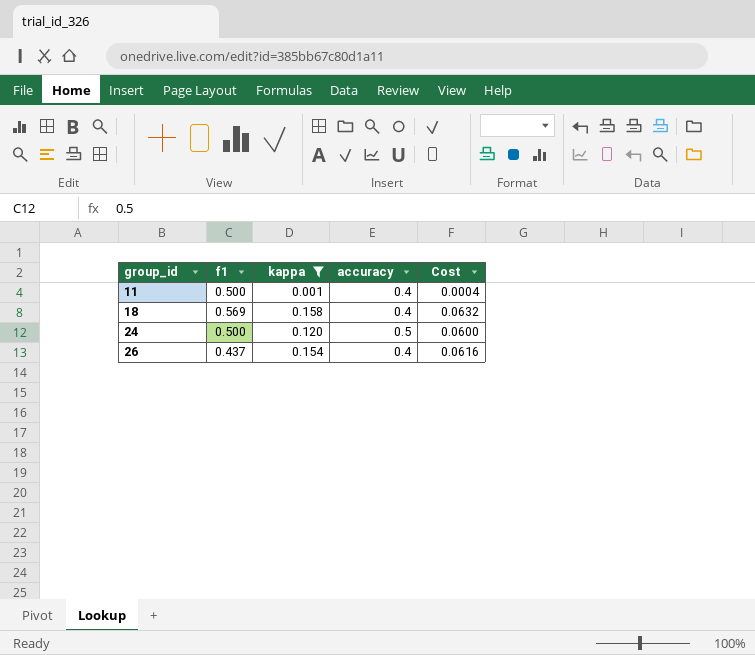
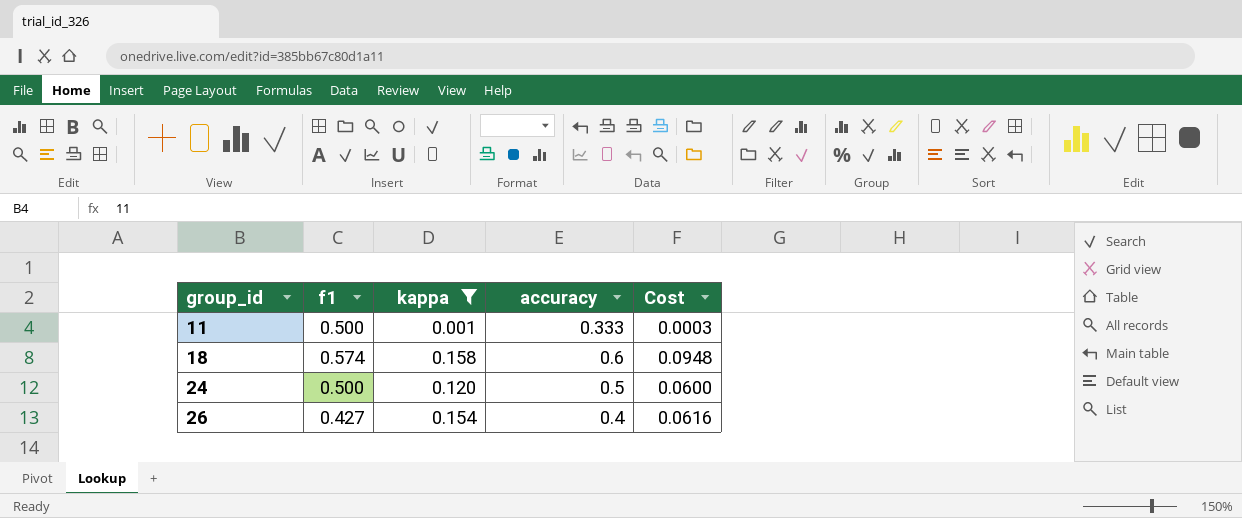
11 | accuracy: 0.4 -> 0.333
11 | Cost: 0.0004 -> 0.0003
18 | f1: 0.569 -> 0.574
18 | accuracy: 0.4 -> 0.6
18 | Cost: 0.0632 -> 0.0948
26 | f1: 0.437 -> 0.427

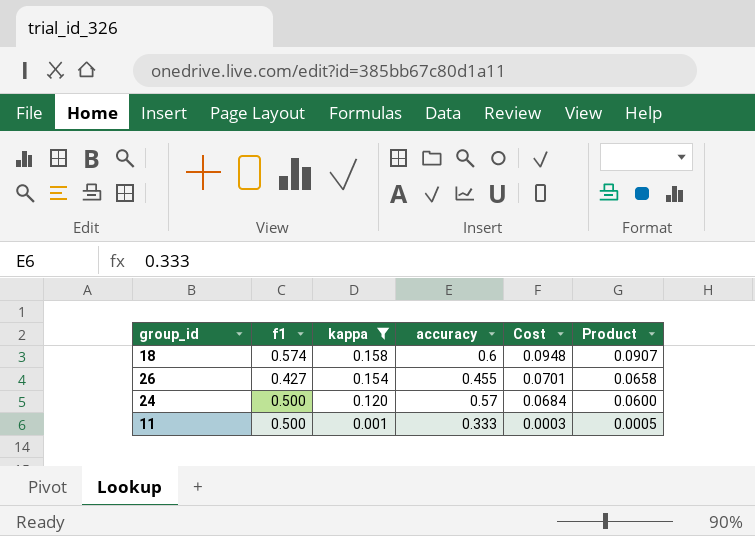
row order: group_id ascending -> kappa descending
column Product | formula: none -> [f1] * [kappa]
26 | accuracy: 0.4 -> 0.455
26 | Cost: 0.0616 -> 0.0701
24 | accuracy: 0.5 -> 0.57
24 | Cost: 0.0600 -> 0.0684

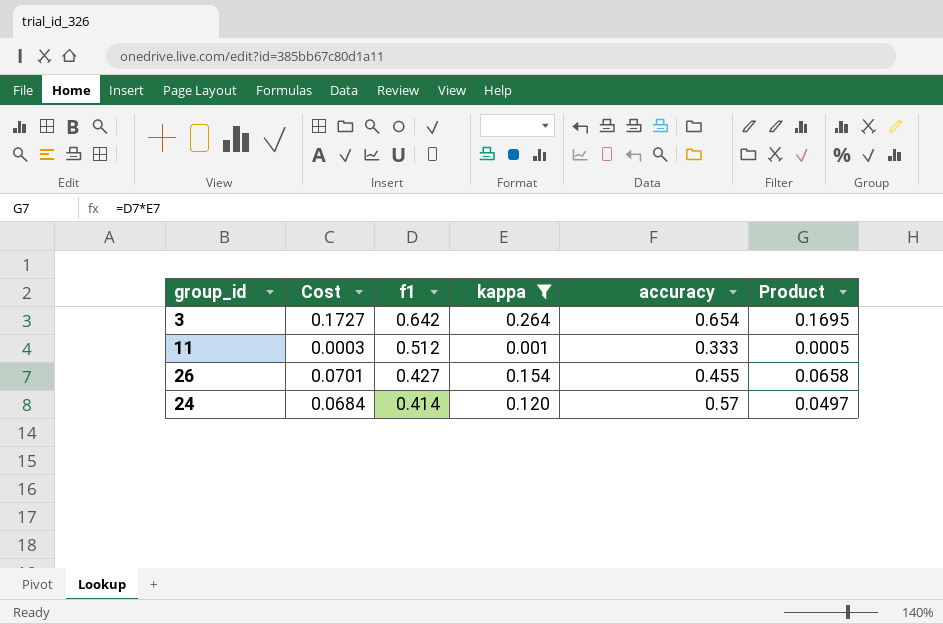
row order: kappa descending -> f1 descending
column Cost | position: 5 -> 2
row 18: 0.574 | 0.158 | 0.6 | 0.0948 | 0.0907 -> none
row 3: none -> 0.1727 | 0.642 | 0.264 | 0.654 | 0.1695
11 | f1: 0.500 -> 0.512
24 | f1: 0.500 -> 0.414
24 | Product: 0.0600 -> 0.0497

